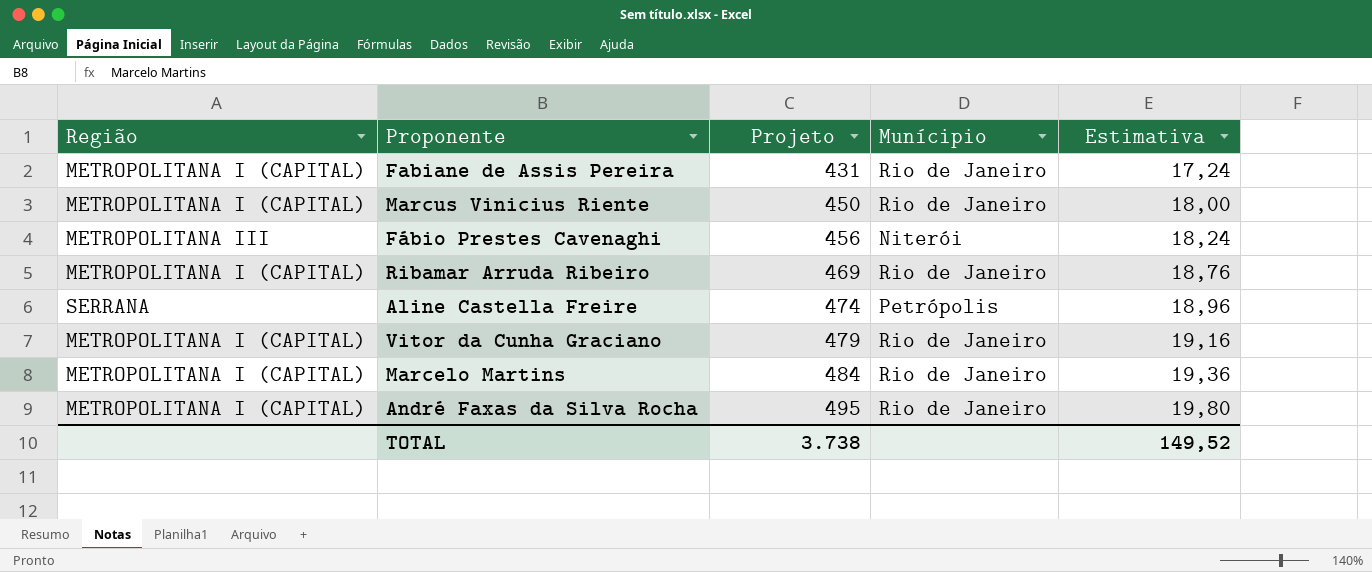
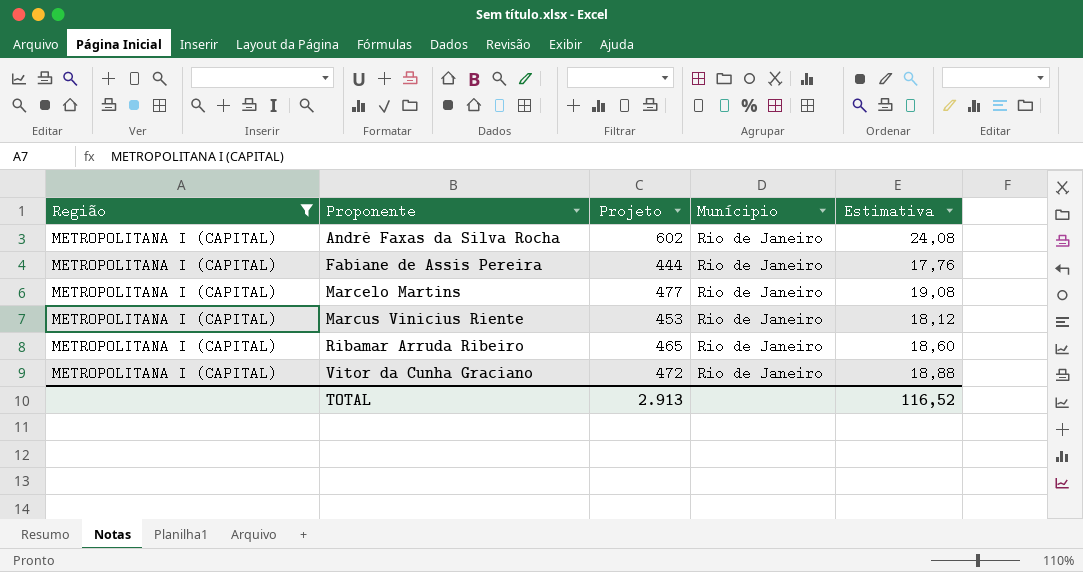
filter: none -> Região = METROPOLITANA I (CAPITAL)
row order: Projeto ascending -> Proponente ascending
André Faxas da Silva Rocha | Projeto: 495 -> 602
André Faxas da Silva Rocha | Estimativa: 19,80 -> 24,08
Fabiane de Assis Pereira | Projeto: 431 -> 444
Fabiane de Assis Pereira | Estimativa: 17,24 -> 17,76
Marcelo Martins | Projeto: 484 -> 477
Marcelo Martins | Estimativa: 19,36 -> 19,08
Marcus Vinicius Riente | Projeto: 450 -> 453
Marcus Vinicius Riente | Estimativa: 18,00 -> 18,12
Ribamar Arruda Ribeiro | Projeto: 469 -> 465
Ribamar Arruda Ribeiro | Estimativa: 18,76 -> 18,60
Vitor da Cunha Graciano | Projeto: 479 -> 472
Vitor da Cunha Graciano | Estimativa: 19,16 -> 18,88
TOTAL | Projeto: 3.738 -> 2.913
TOTAL | Estimativa: 149,52 -> 116,52

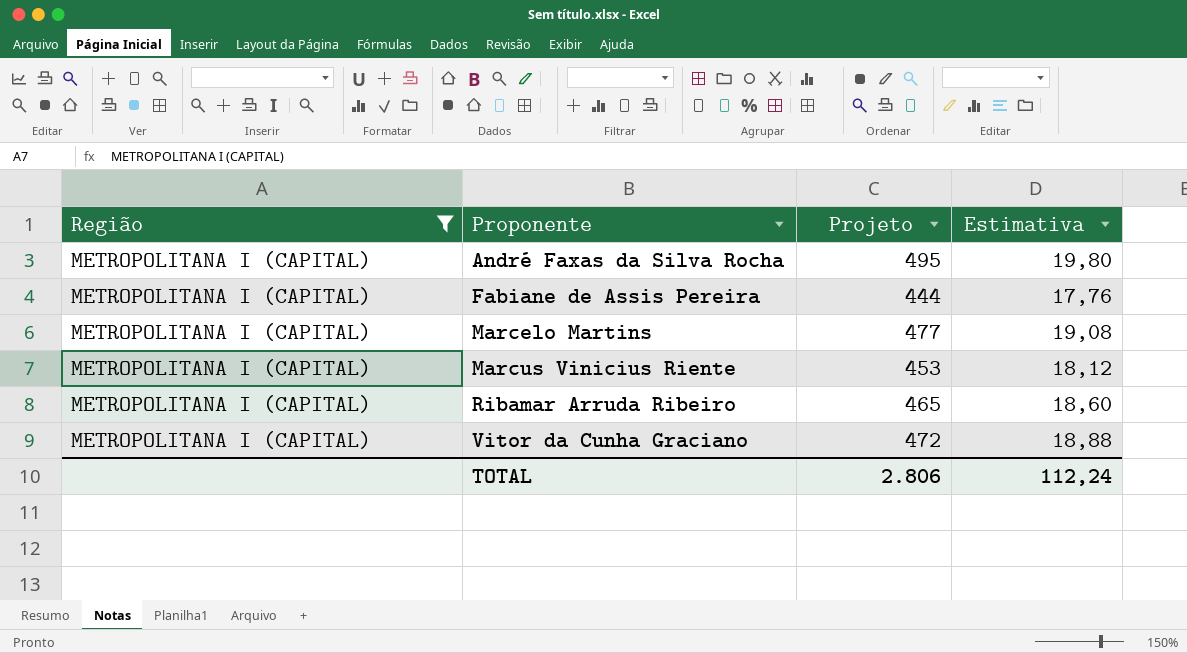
column Munícipio | position: 4 -> none
André Faxas da Silva Rocha | Projeto: 602 -> 495
André Faxas da Silva Rocha | Estimativa: 24,08 -> 19,80
TOTAL | Projeto: 2.913 -> 2.806
TOTAL | Estimativa: 116,52 -> 112,24

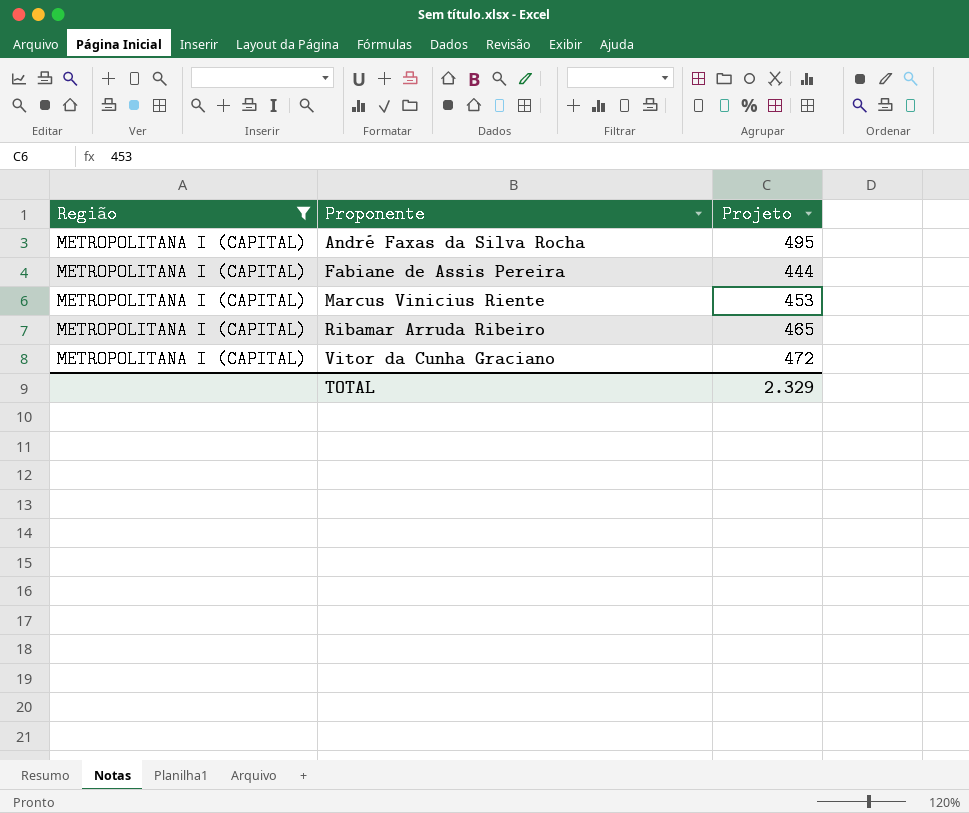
column Estimativa | formula: [Projeto] * 0,04 -> none
row Marcelo Martins: METROPOLITANA I (CAPITAL) | 477 | 19,08 -> none
TOTAL | Projeto: 2.806 -> 2.329

